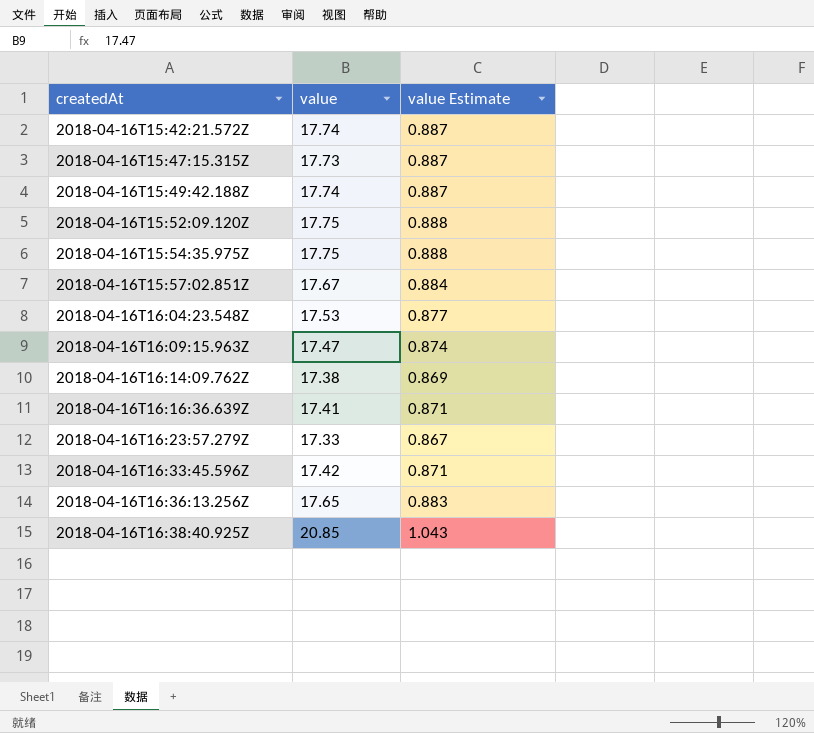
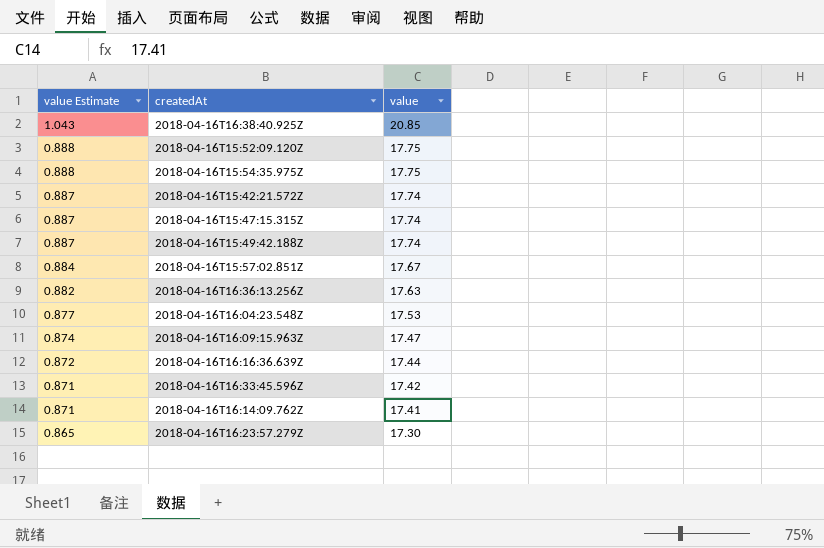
row order: createdAt ascending -> value Estimate descending
column value Estimate | position: 3 -> 1
2018-04-16T15:47:15.315Z | value: 17.73 -> 17.74
2018-04-16T16:36:13.256Z | value Estimate: 0.883 -> 0.882
2018-04-16T16:36:13.256Z | value: 17.65 -> 17.63
2018-04-16T16:16:36.639Z | value Estimate: 0.871 -> 0.872
2018-04-16T16:16:36.639Z | value: 17.41 -> 17.44
2018-04-16T16:14:09.762Z | value Estimate: 0.869 -> 0.871
2018-04-16T16:14:09.762Z | value: 17.38 -> 17.41
2018-04-16T16:23:57.279Z | value Estimate: 0.867 -> 0.865
2018-04-16T16:23:57.279Z | value: 17.33 -> 17.30

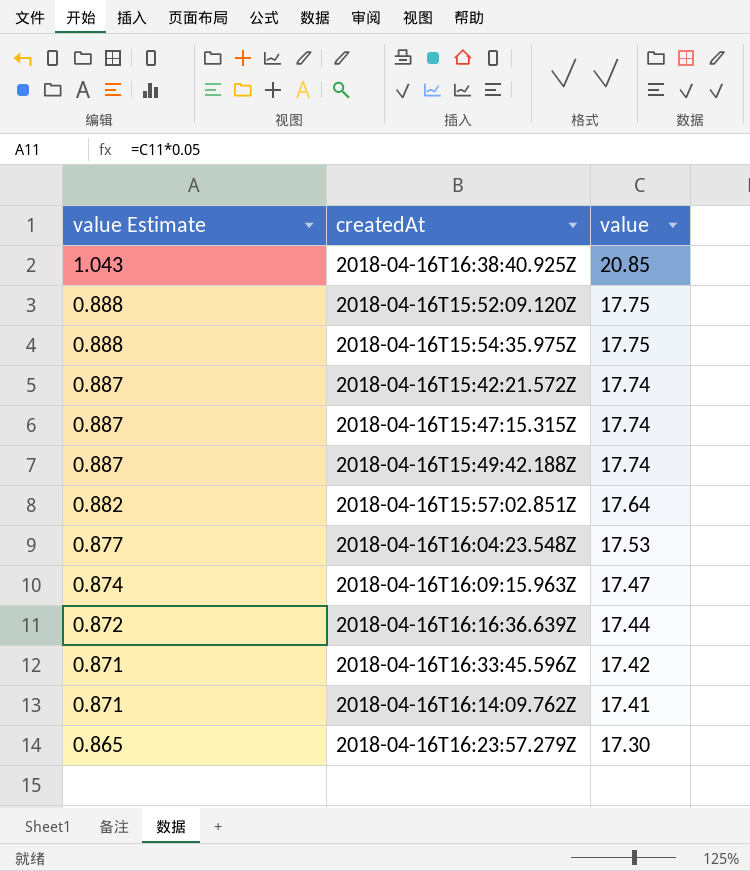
row 2018-04-16T16:36:13.256Z: 0.882 | 17.63 -> none
2018-04-16T15:57:02.851Z | value Estimate: 0.884 -> 0.882
2018-04-16T15:57:02.851Z | value: 17.67 -> 17.64

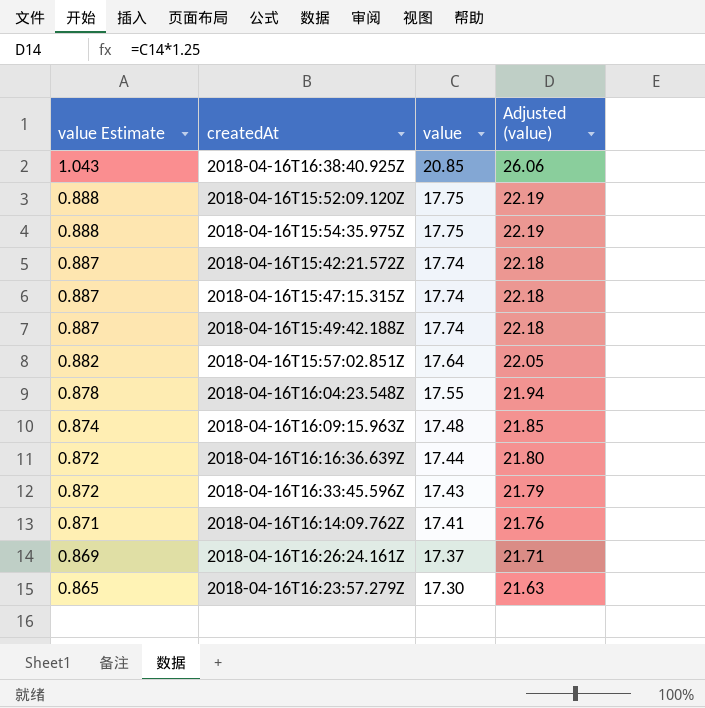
column Adjusted (value) | formula: none -> [value] * 1.25
2018-04-16T16:04:23.548Z | value Estimate: 0.877 -> 0.878
2018-04-16T16:04:23.548Z | value: 17.53 -> 17.55
2018-04-16T16:09:15.963Z | value: 17.47 -> 17.48
2018-04-16T16:33:45.596Z | value Estimate: 0.871 -> 0.872
2018-04-16T16:33:45.596Z | value: 17.42 -> 17.43
row 2018-04-16T16:26:24.161Z: none -> 0.869 | 17.37 | 21.71

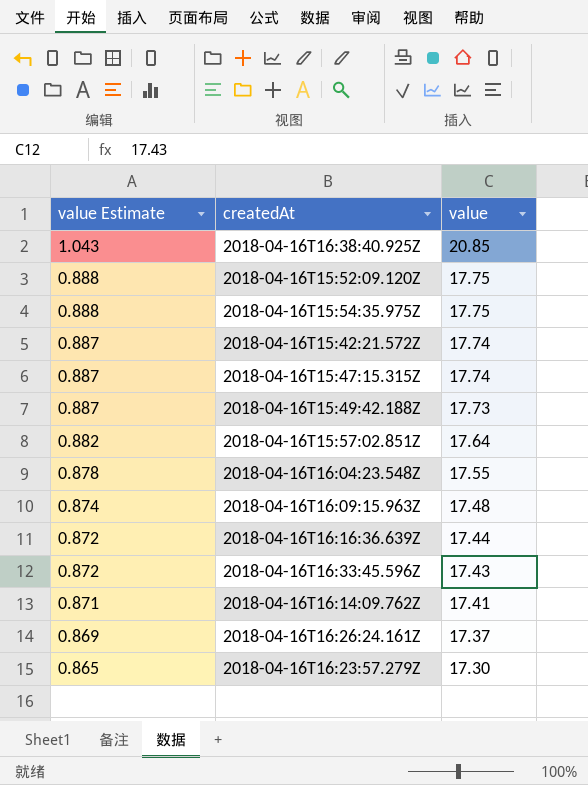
column Adjusted (value) | formula: [value] * 1.25 -> none
2018-04-16T15:49:42.188Z | value: 17.74 -> 17.73

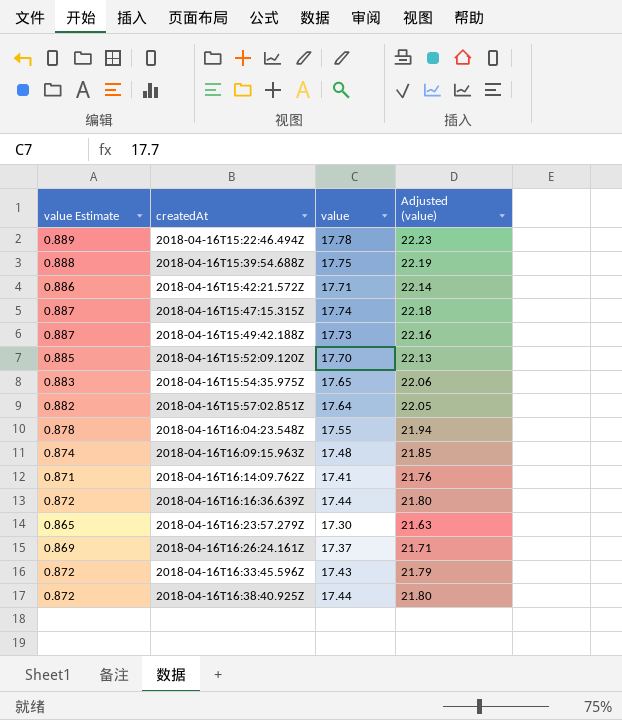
row order: value Estimate descending -> createdAt ascending
column Adjusted (value) | formula: none -> [value] * 1.25
row 2018-04-16T15:22:46.494Z: none -> 0.889 | 17.78 | 22.23
row 2018-04-16T15:39:54.688Z: none -> 0.888 | 17.75 | 22.19
2018-04-16T15:42:21.572Z | value Estimate: 0.887 -> 0.886
2018-04-16T15:42:21.572Z | value: 17.74 -> 17.71
2018-04-16T15:52:09.120Z | value Estimate: 0.888 -> 0.885
2018-04-16T15:52:09.120Z | value: 17.75 -> 17.70
2018-04-16T15:54:35.975Z | value Estimate: 0.888 -> 0.883
2018-04-16T15:54:35.975Z | value: 17.75 -> 17.65
2018-04-16T16:38:40.925Z | value Estimate: 1.043 -> 0.872
2018-04-16T16:38:40.925Z | value: 20.85 -> 17.44

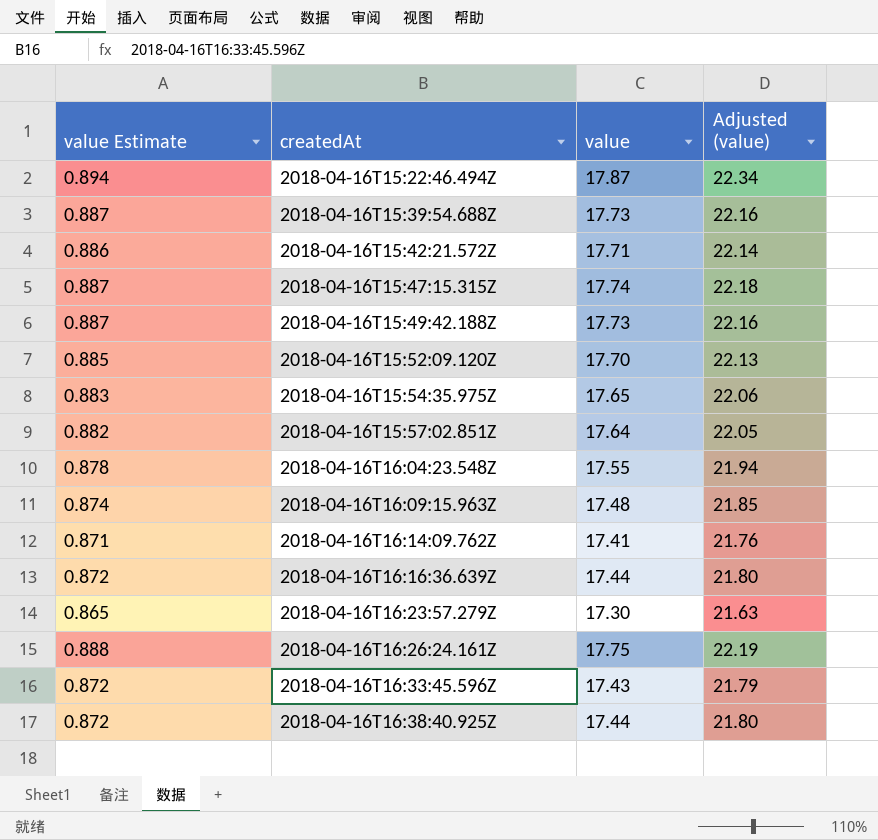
2018-04-16T15:22:46.494Z | value Estimate: 0.889 -> 0.894
2018-04-16T15:22:46.494Z | value: 17.78 -> 17.87
2018-04-16T15:22:46.494Z | Adjusted (value): 22.23 -> 22.34
2018-04-16T15:39:54.688Z | value Estimate: 0.888 -> 0.887
2018-04-16T15:39:54.688Z | value: 17.75 -> 17.73
2018-04-16T15:39:54.688Z | Adjusted (value): 22.19 -> 22.16
2018-04-16T16:26:24.161Z | value Estimate: 0.869 -> 0.888
2018-04-16T16:26:24.161Z | value: 17.37 -> 17.75
2018-04-16T16:26:24.161Z | Adjusted (value): 21.71 -> 22.19

